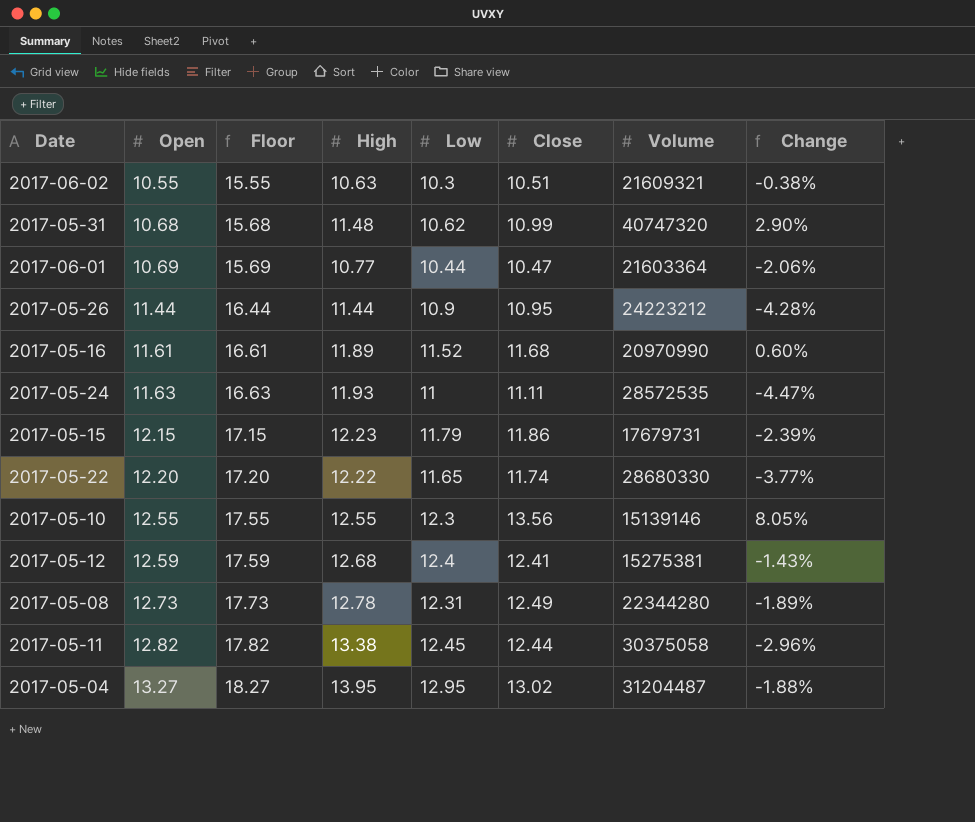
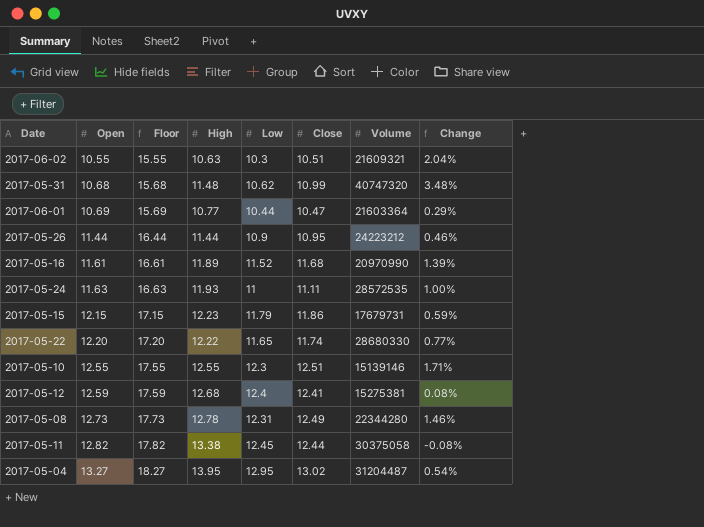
column Change | formula: ([Close] - [Open]) / [Open] -> ([Close] - [Low]) / [Low]
2017-05-10 | Close: 13.56 -> 12.51

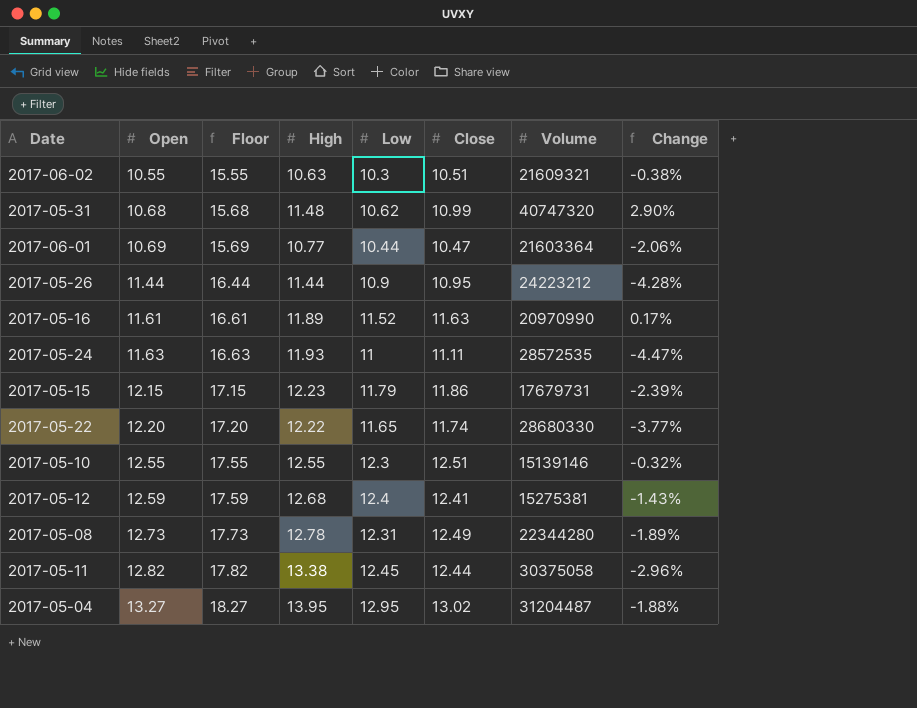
column Change | formula: ([Close] - [Low]) / [Low] -> ([Close] - [Open]) / [Open]
2017-05-16 | Close: 11.68 -> 11.63

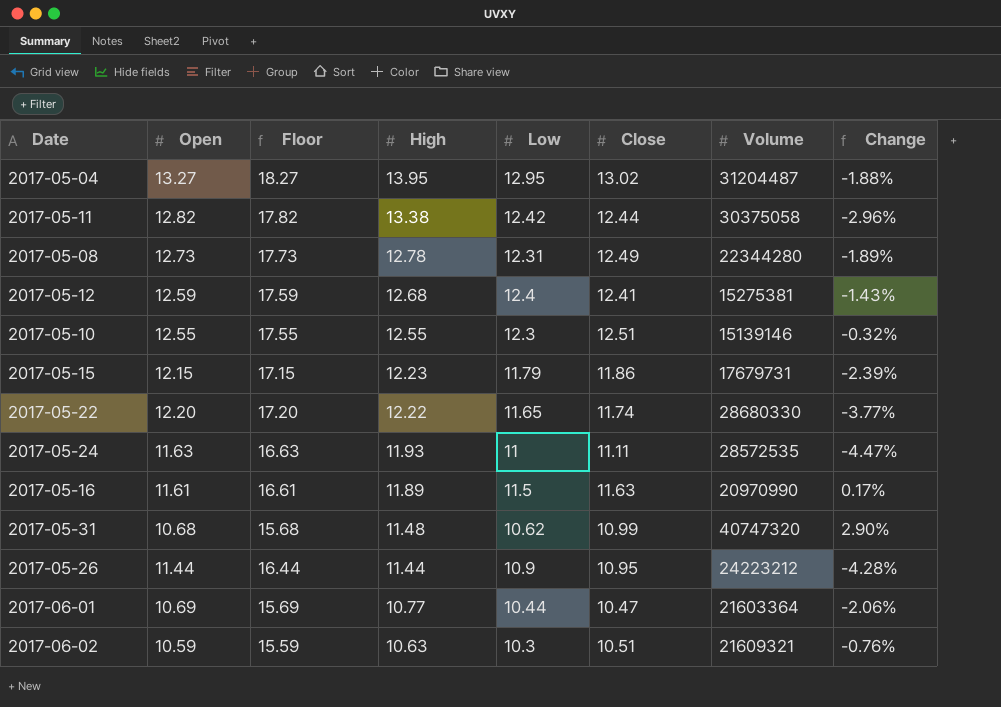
row order: Open ascending -> High descending
2017-05-11 | Low: 12.45 -> 12.42
2017-05-16 | Low: 11.52 -> 11.5
2017-06-02 | Open: 10.55 -> 10.59
2017-06-02 | Floor: 15.55 -> 15.59
2017-06-02 | Change: -0.38% -> -0.76%

